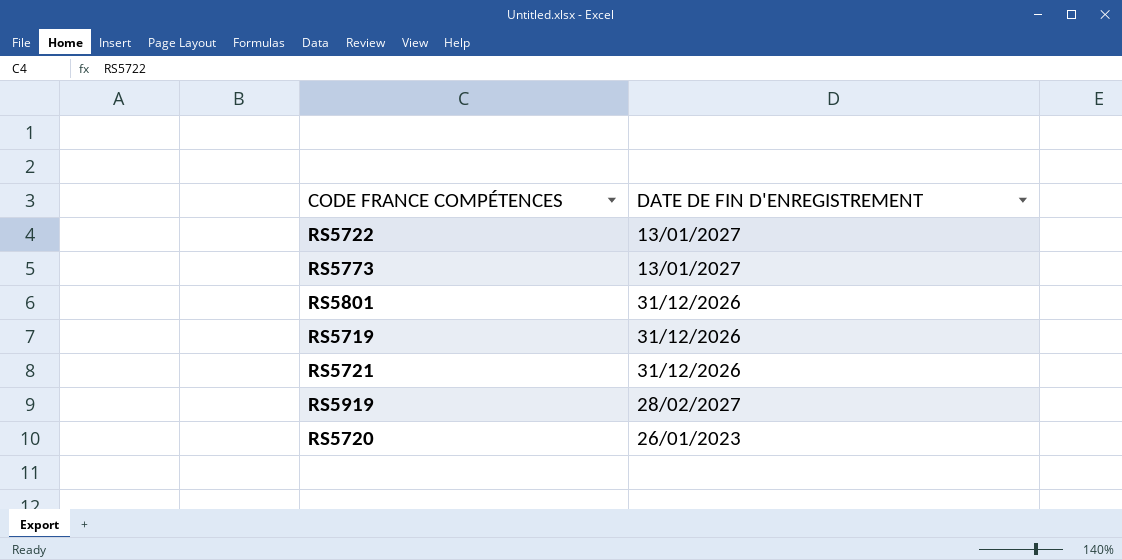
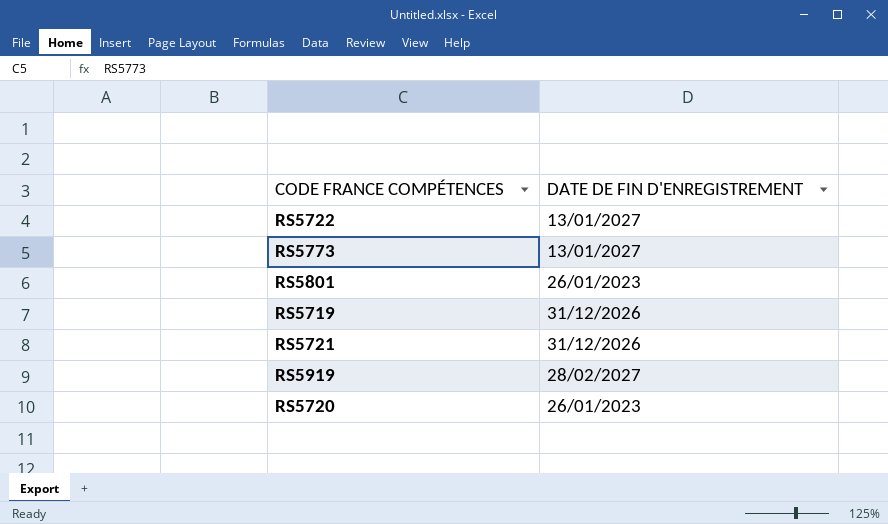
RS5801 | DATE DE FIN D'ENREGISTREMENT: 31/12/2026 -> 26/01/2023

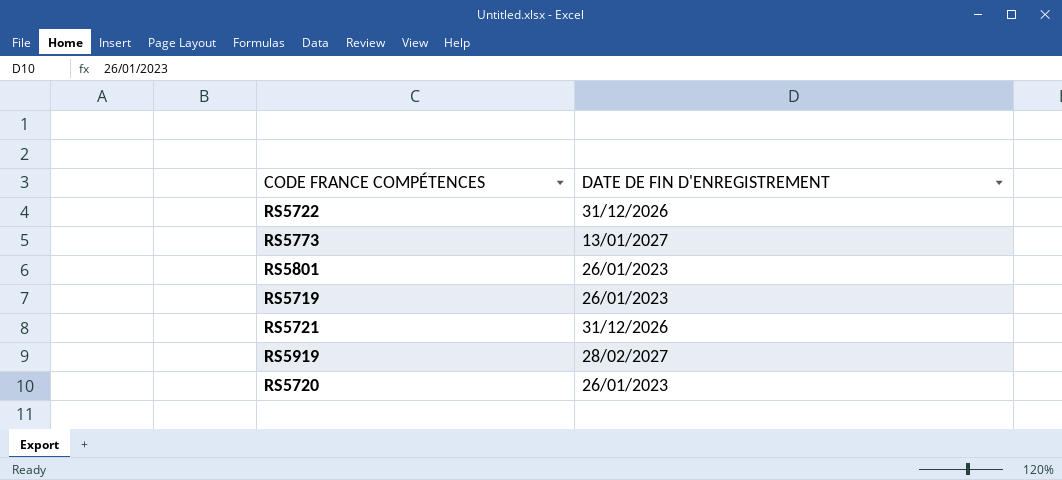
RS5722 | DATE DE FIN D'ENREGISTREMENT: 13/01/2027 -> 31/12/2026
RS5719 | DATE DE FIN D'ENREGISTREMENT: 31/12/2026 -> 26/01/2023

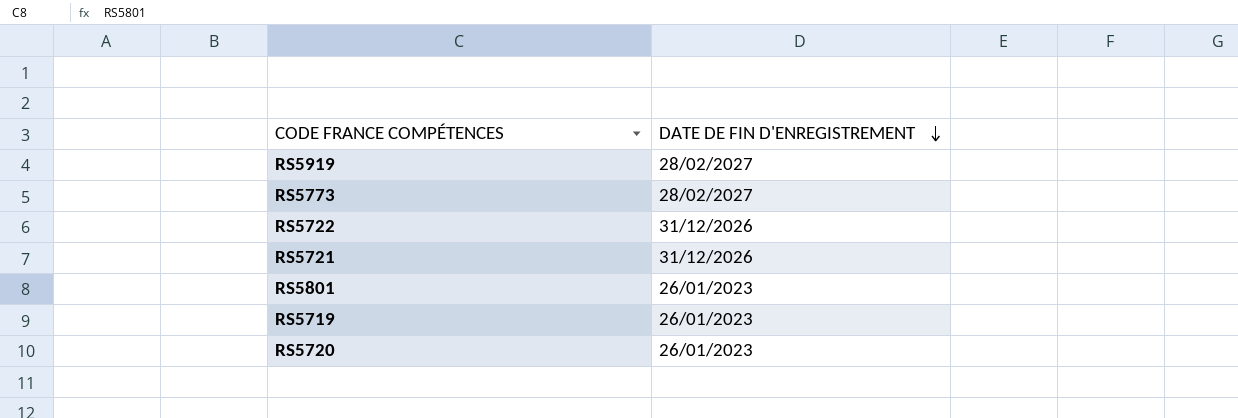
row order: none -> DATE DE FIN D'ENREGISTREMENT descending
RS5773 | DATE DE FIN D'ENREGISTREMENT: 13/01/2027 -> 28/02/2027

